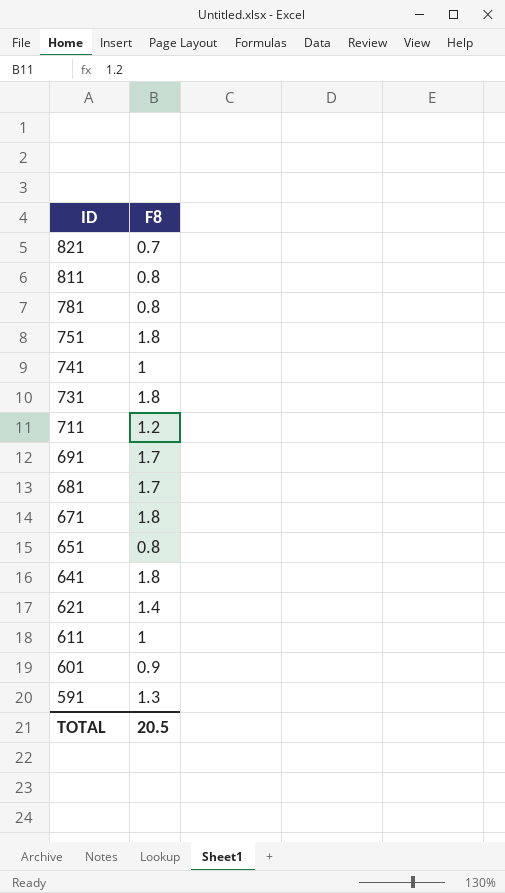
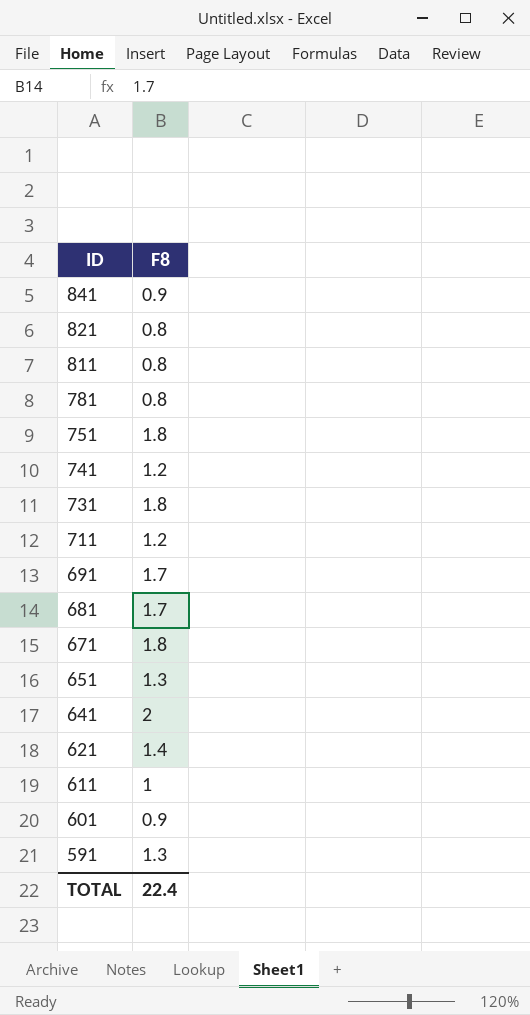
row 841: none -> 0.9
821 | F8: 0.7 -> 0.8
741 | F8: 1 -> 1.2
651 | F8: 0.8 -> 1.3
641 | F8: 1.8 -> 2
TOTAL | F8: 20.5 -> 22.4

